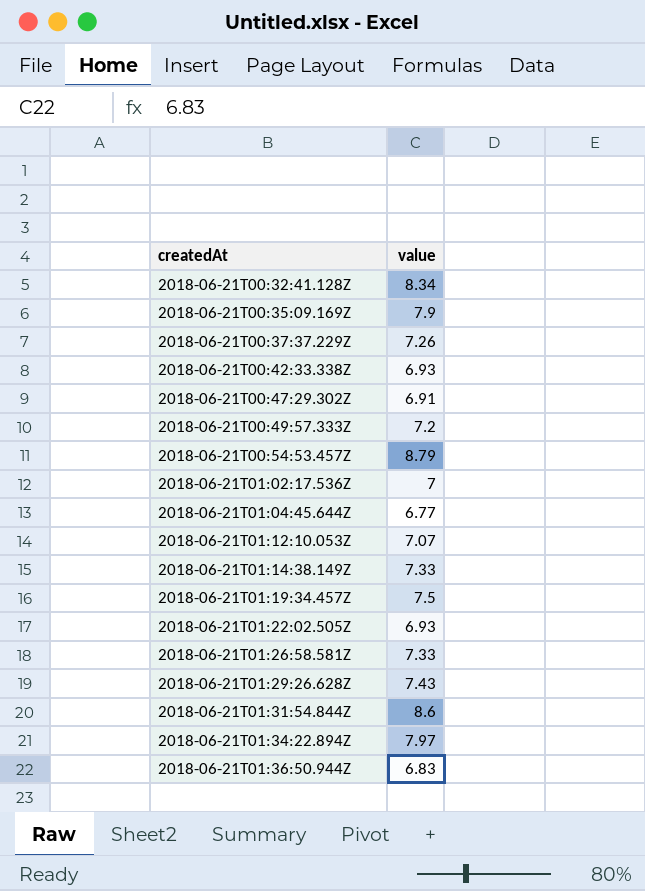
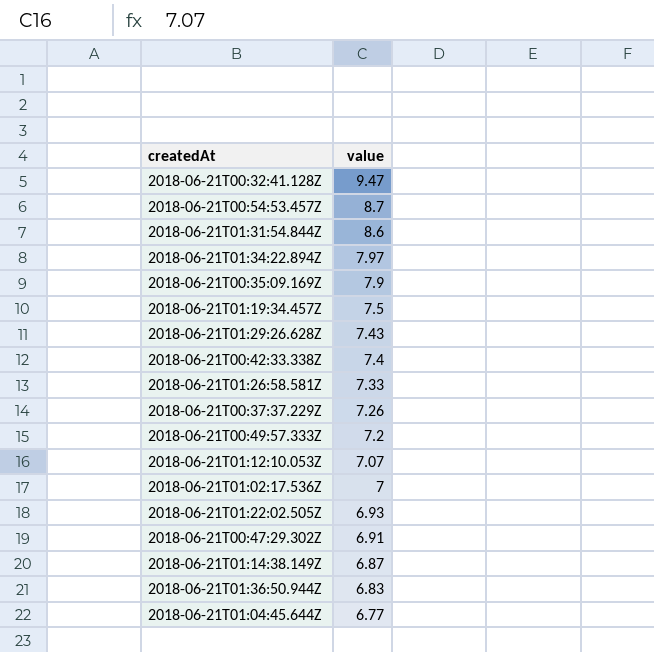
row order: createdAt ascending -> value descending
2018-06-21T00:32:41.128Z | value: 8.34 -> 9.47
2018-06-21T00:54:53.457Z | value: 8.79 -> 8.7
2018-06-21T00:42:33.338Z | value: 6.93 -> 7.4
2018-06-21T01:14:38.149Z | value: 7.33 -> 6.87

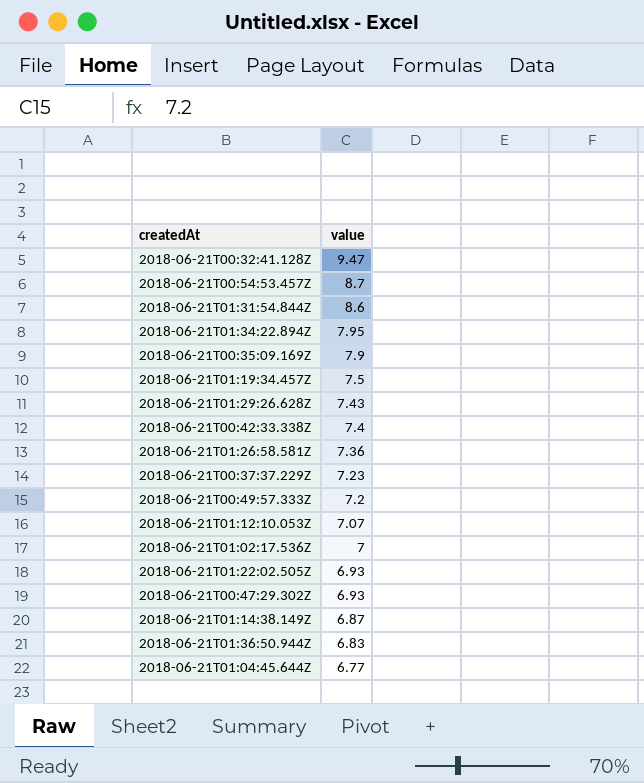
2018-06-21T01:34:22.894Z | value: 7.97 -> 7.95
2018-06-21T01:26:58.581Z | value: 7.33 -> 7.36
2018-06-21T00:37:37.229Z | value: 7.26 -> 7.23
2018-06-21T00:47:29.302Z | value: 6.91 -> 6.93

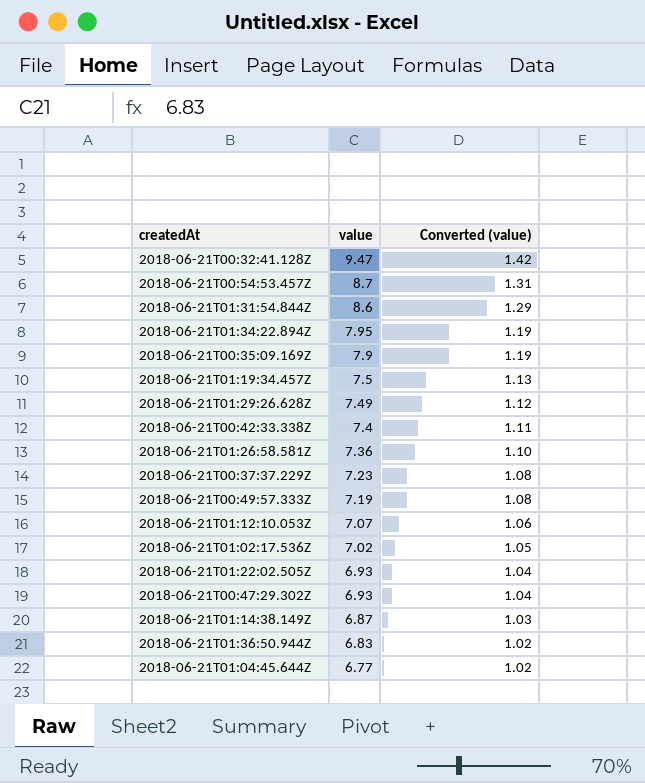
column Converted (value) | formula: none -> [value] * 0.15
2018-06-21T01:29:26.628Z | value: 7.43 -> 7.49
2018-06-21T00:49:57.333Z | value: 7.2 -> 7.19
2018-06-21T01:02:17.536Z | value: 7 -> 7.02

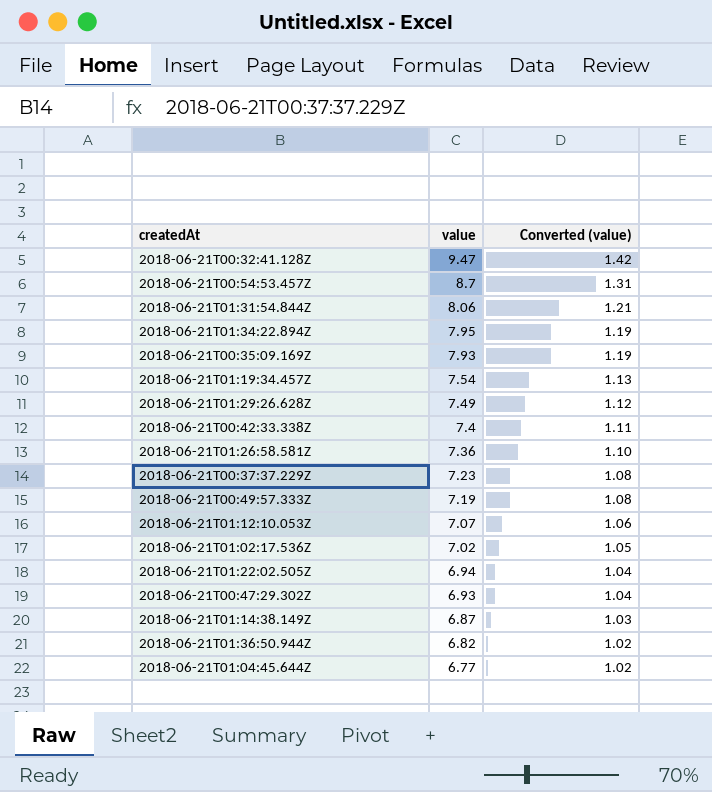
2018-06-21T01:31:54.844Z | value: 8.6 -> 8.06
2018-06-21T01:31:54.844Z | Converted (value): 1.29 -> 1.21
2018-06-21T00:35:09.169Z | value: 7.9 -> 7.93
2018-06-21T01:19:34.457Z | value: 7.5 -> 7.54
2018-06-21T01:22:02.505Z | value: 6.93 -> 6.94
2018-06-21T01:36:50.944Z | value: 6.83 -> 6.82

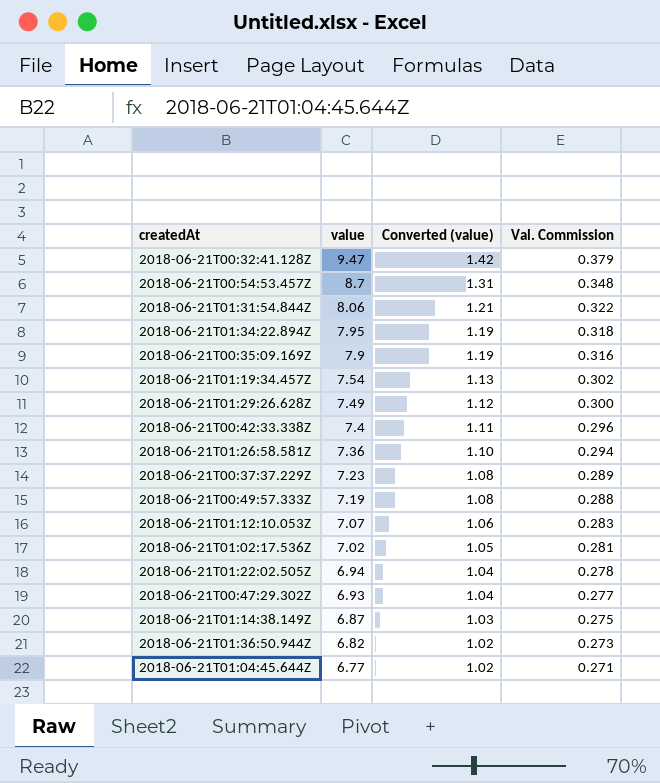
column Val. Commission | formula: none -> [value] * 0.04
2018-06-21T00:35:09.169Z | value: 7.93 -> 7.9

